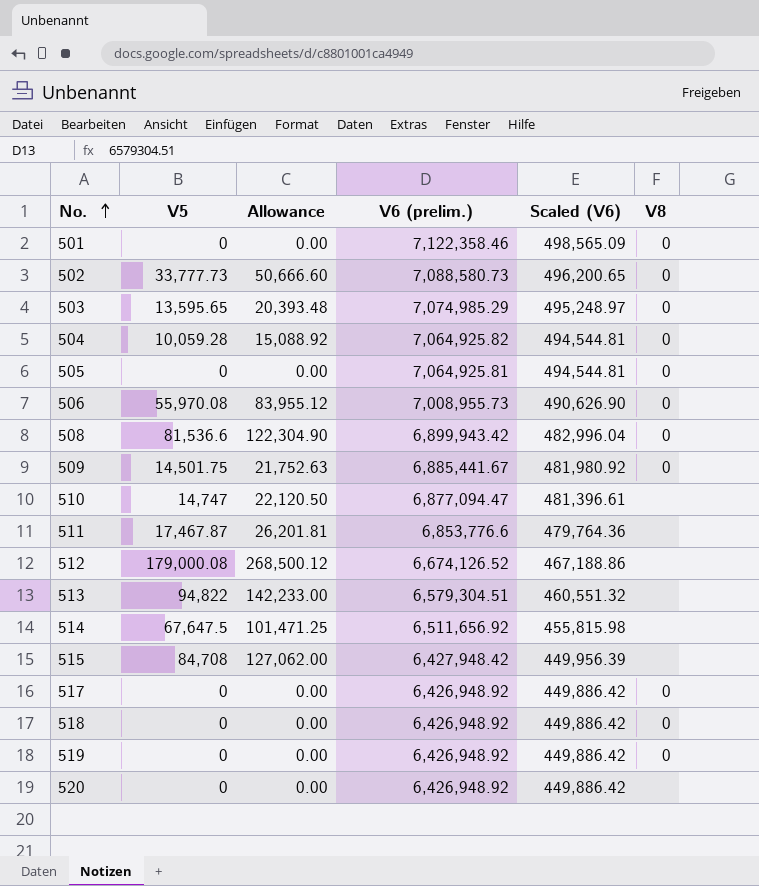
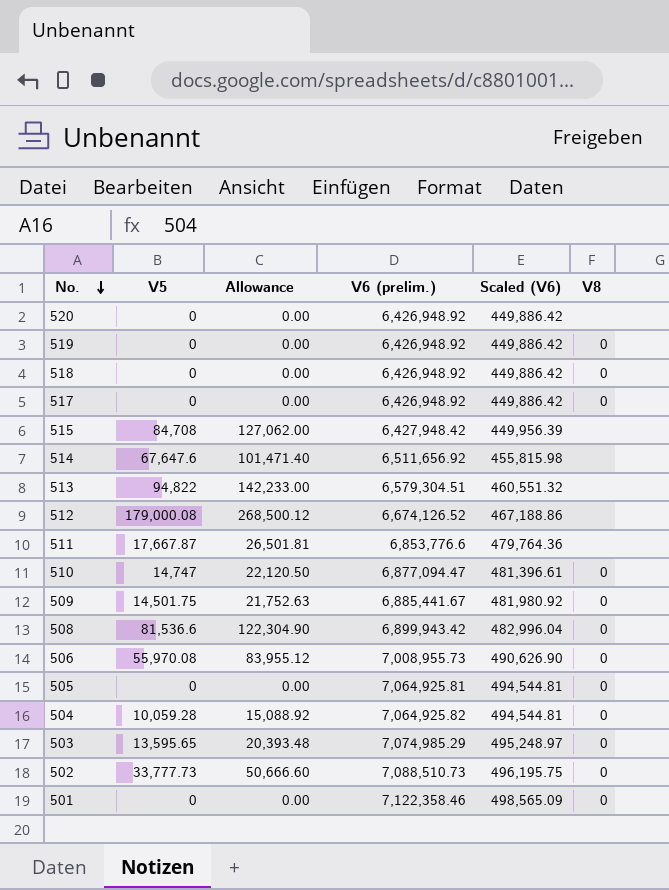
row order: No. ascending -> No. descending
514 | V5: 67,647.5 -> 67,647.6
514 | Allowance: 101,471.25 -> 101,471.40
511 | V5: 17,467.87 -> 17,667.87
511 | Allowance: 26,201.81 -> 26,501.81
510 | V8: none -> 0
502 | V6 (prelim.): 7,088,580.73 -> 7,088,510.73
502 | Scaled (V6): 496,200.65 -> 496,195.75

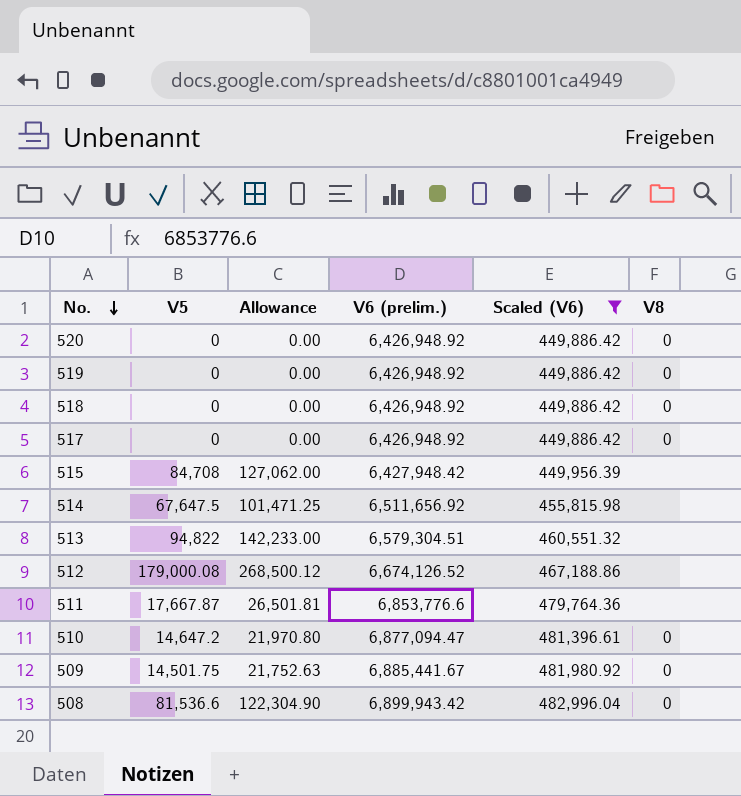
filter: none -> Scaled (V6) <= 482,996.04
520 | V8: none -> 0
514 | V5: 67,647.6 -> 67,647.5
514 | Allowance: 101,471.40 -> 101,471.25
510 | V5: 14,747 -> 14,647.2
510 | Allowance: 22,120.50 -> 21,970.80

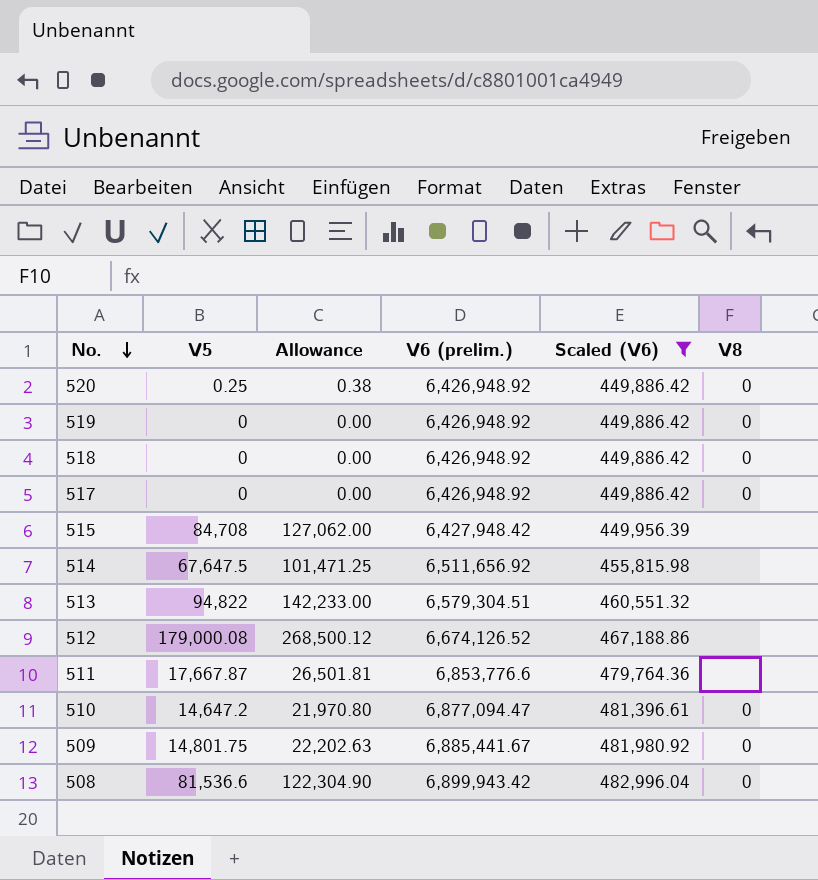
520 | V5: 0 -> 0.25
520 | Allowance: 0.00 -> 0.38
509 | V5: 14,501.75 -> 14,801.75
509 | Allowance: 21,752.63 -> 22,202.63

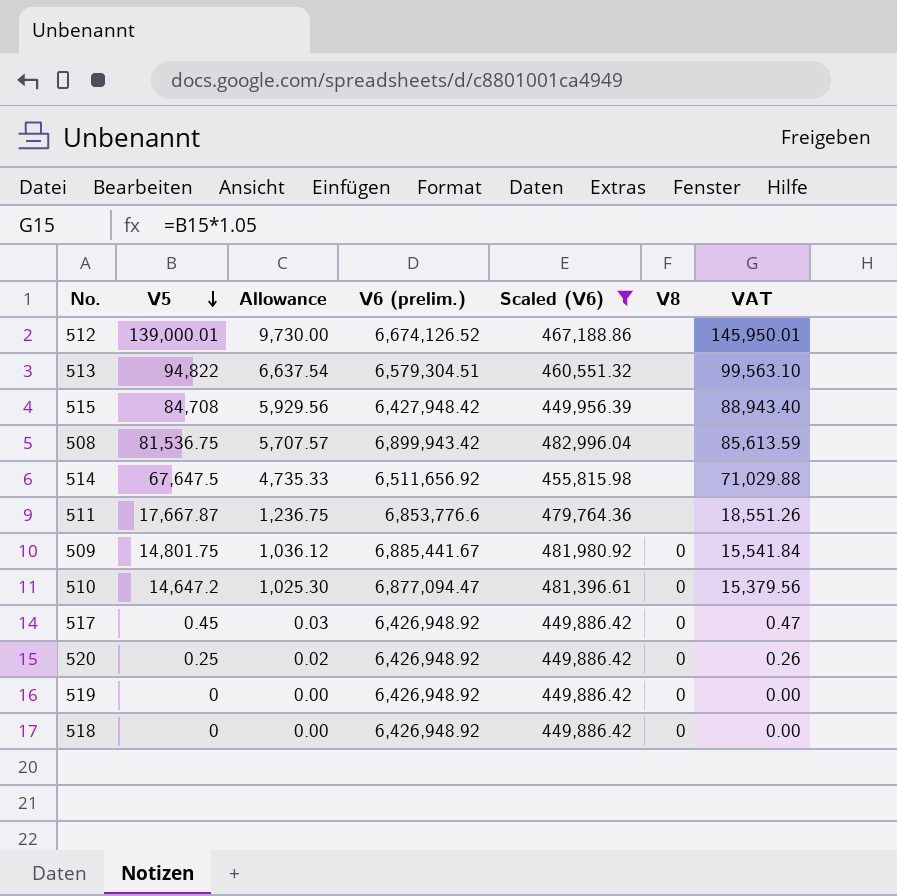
row order: No. descending -> V5 descending
column Allowance | formula: [V5] * 1.5 -> [V5] * 0.07
column VAT | formula: none -> [V5] * 1.05
512 | V5: 179,000.08 -> 139,000.01
508 | V5: 81,536.6 -> 81,536.75
508 | V8: 0 -> none
517 | V5: 0 -> 0.45

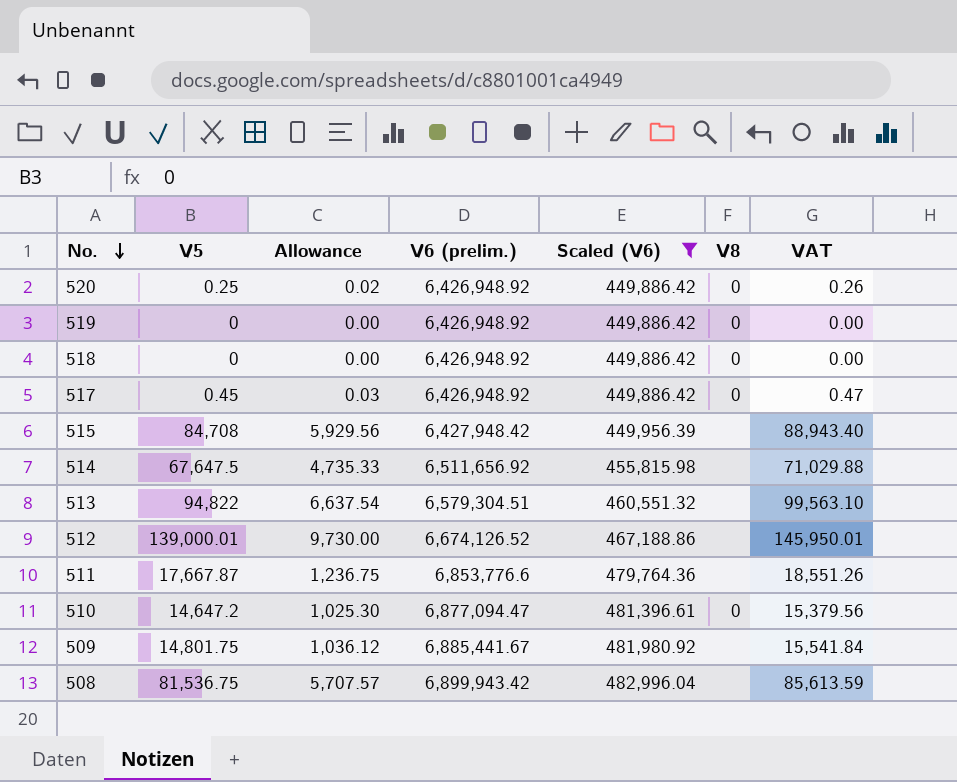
row order: V5 descending -> No. descending
509 | V8: 0 -> none

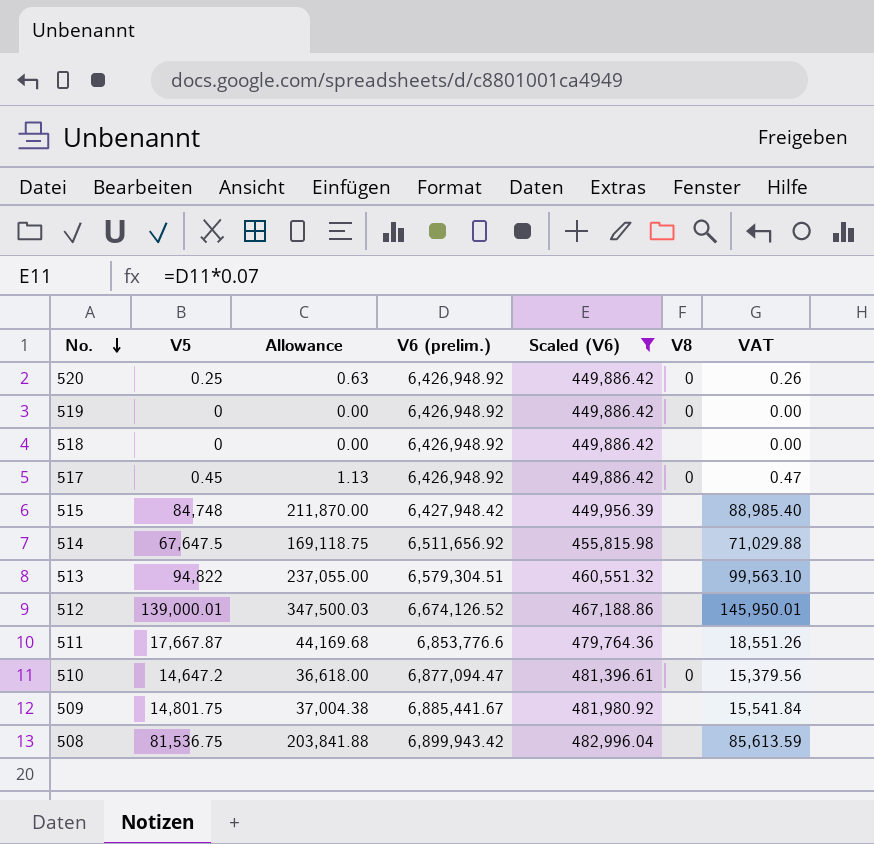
column Allowance | formula: [V5] * 0.07 -> [V5] * 2.5
518 | V8: 0 -> none
515 | V5: 84,708 -> 84,748
515 | VAT: 88,943.40 -> 88,985.40

